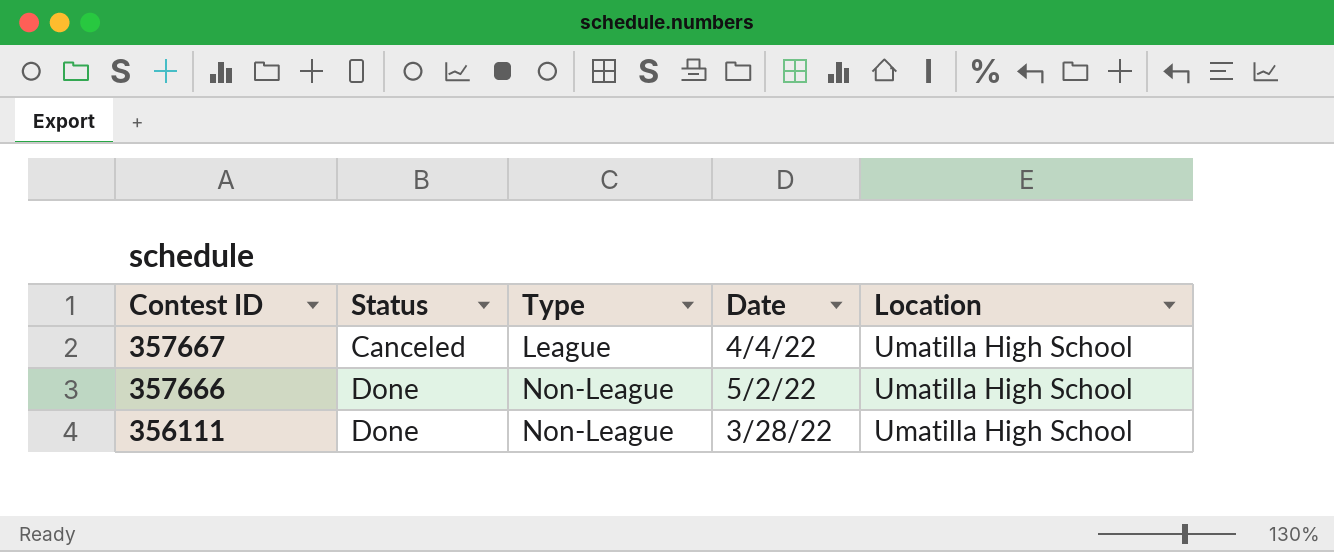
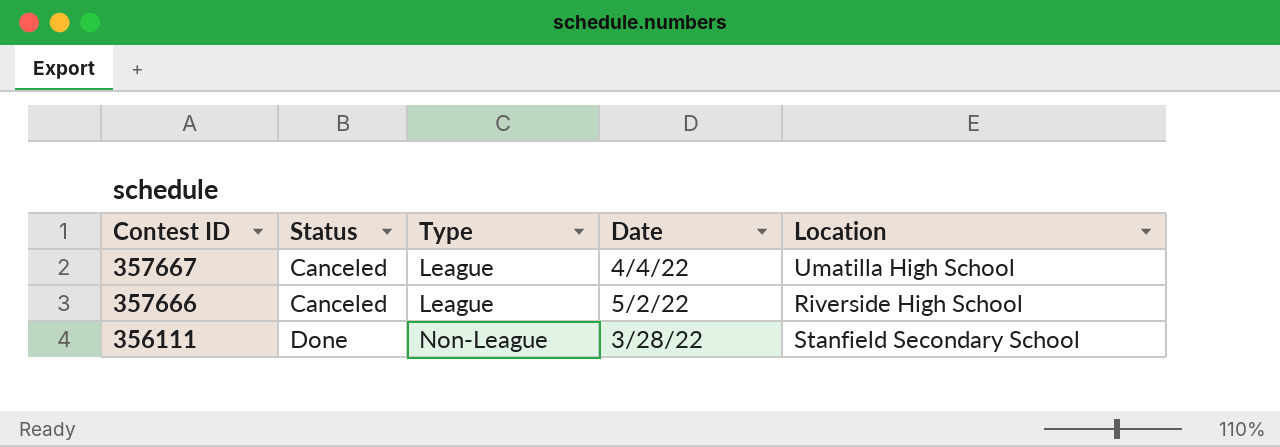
357666 | Status: Done -> Canceled
357666 | Type: Non-League -> League
357666 | Location: Umatilla High School -> Riverside High School
356111 | Location: Umatilla High School -> Stanfield Secondary School

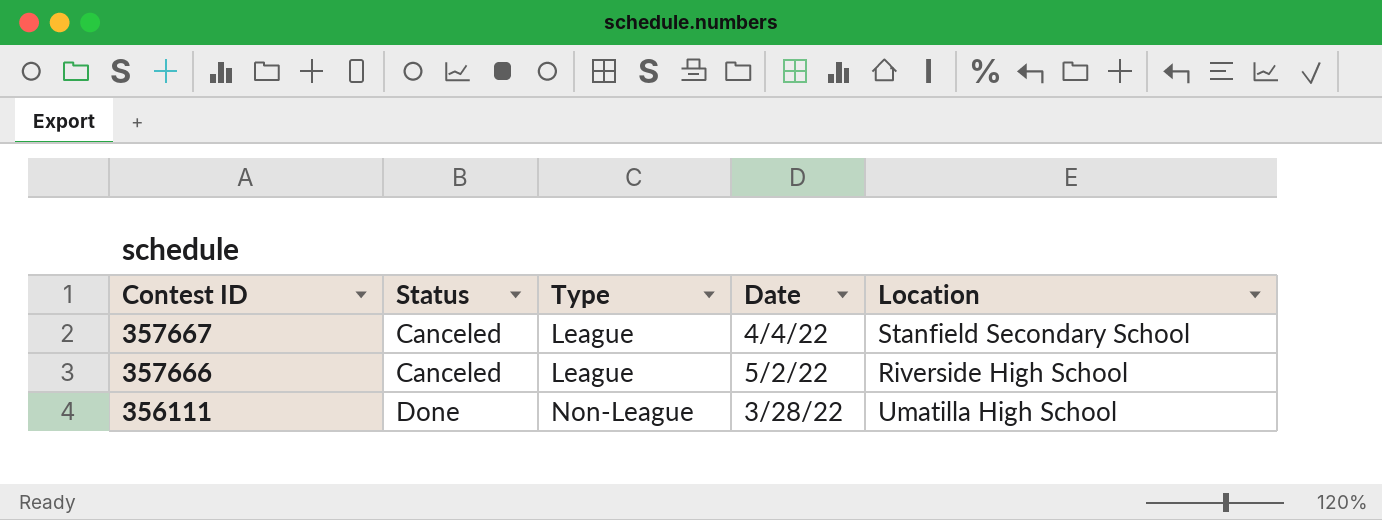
357667 | Location: Umatilla High School -> Stanfield Secondary School
356111 | Location: Stanfield Secondary School -> Umatilla High School

